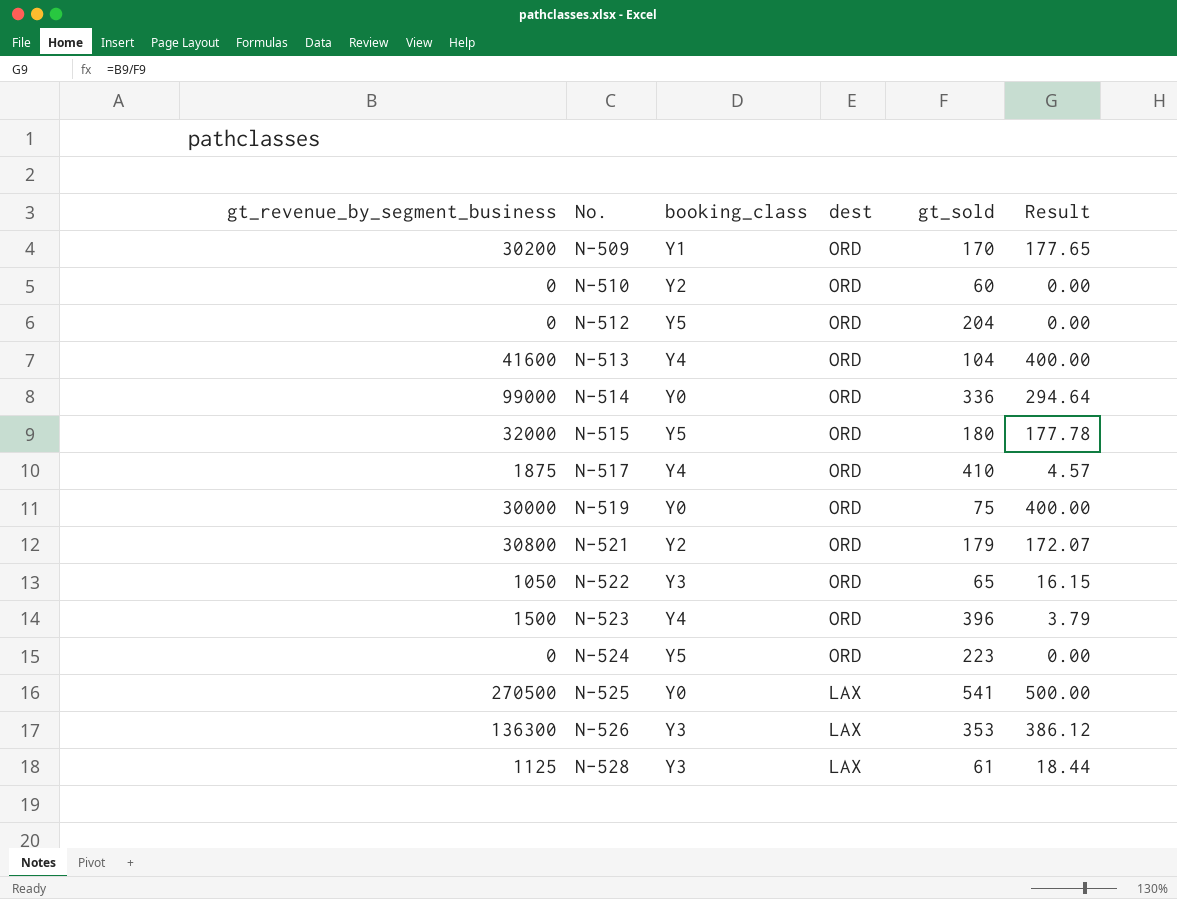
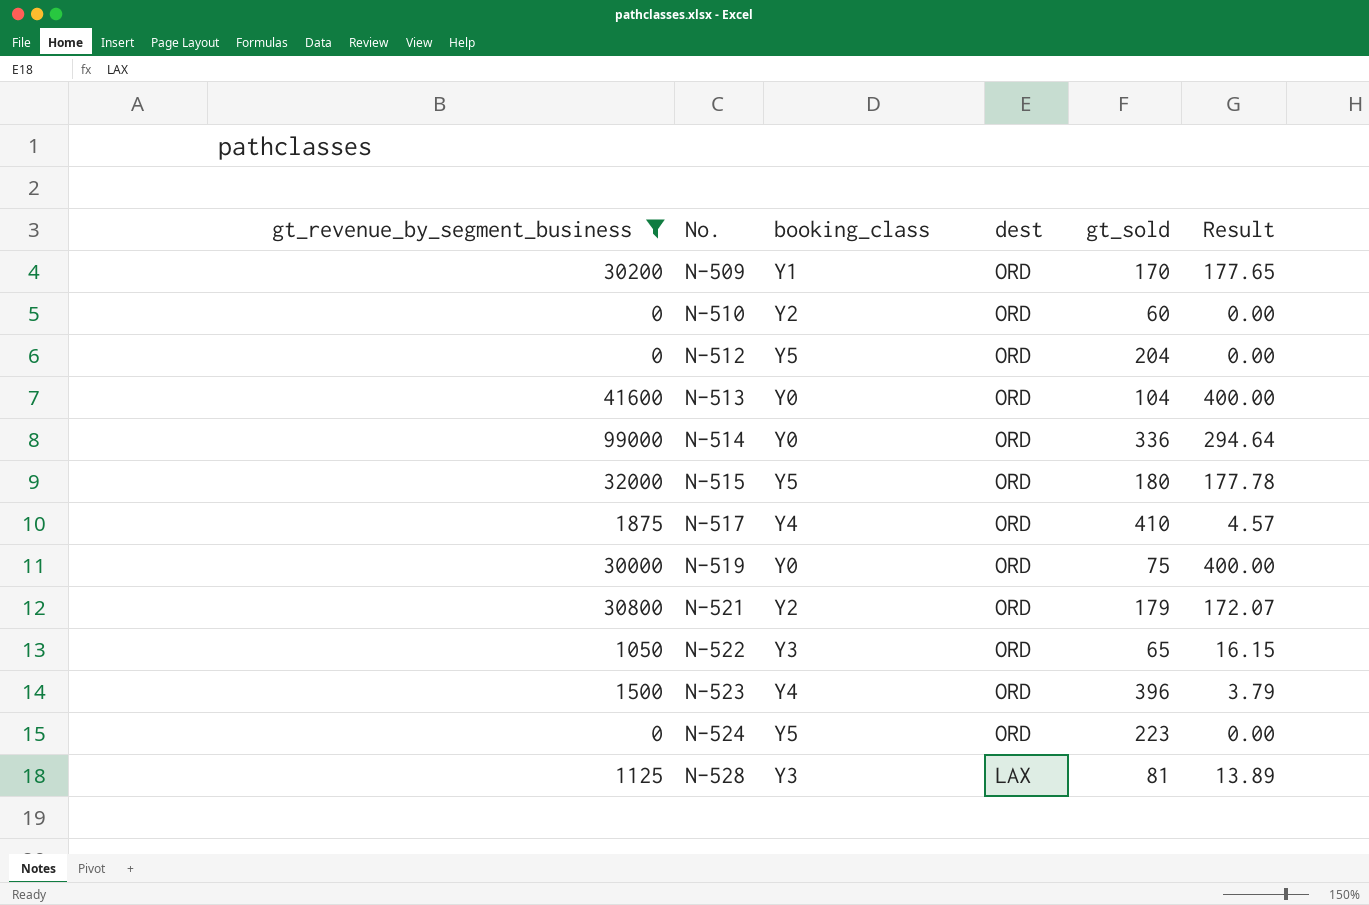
filter: none -> gt_revenue_by_segment_business <= 99000
N-513 | booking_class: Y4 -> Y0
N-528 | gt_sold: 61 -> 81
N-528 | Result: 18.44 -> 13.89

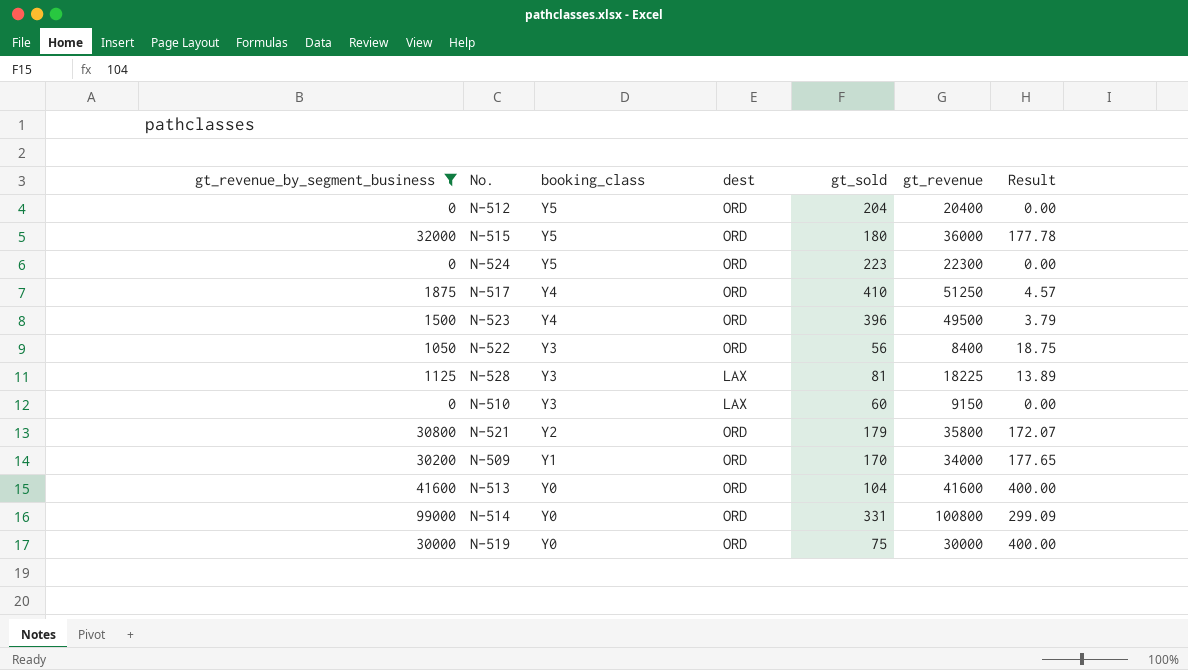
row order: No. ascending -> booking_class descending
column gt_revenue | position: none -> 6
N-522 | gt_sold: 65 -> 56
N-522 | Result: 16.15 -> 18.75
N-510 | booking_class: Y2 -> Y3
N-510 | dest: ORD -> LAX
N-514 | gt_sold: 336 -> 331
N-514 | Result: 294.64 -> 299.09

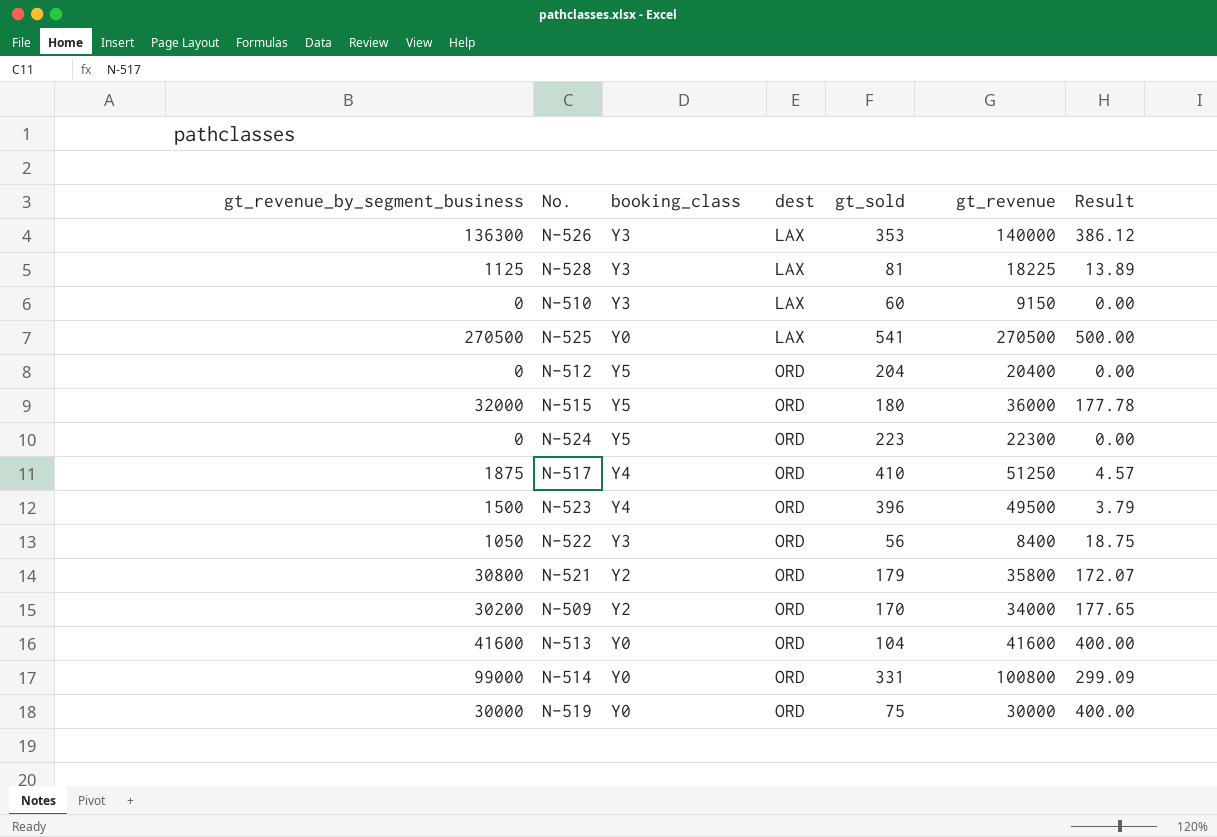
filter: gt_revenue_by_segment_business <= 99000 -> none
row order: booking_class descending -> dest ascending
N-509 | booking_class: Y1 -> Y2

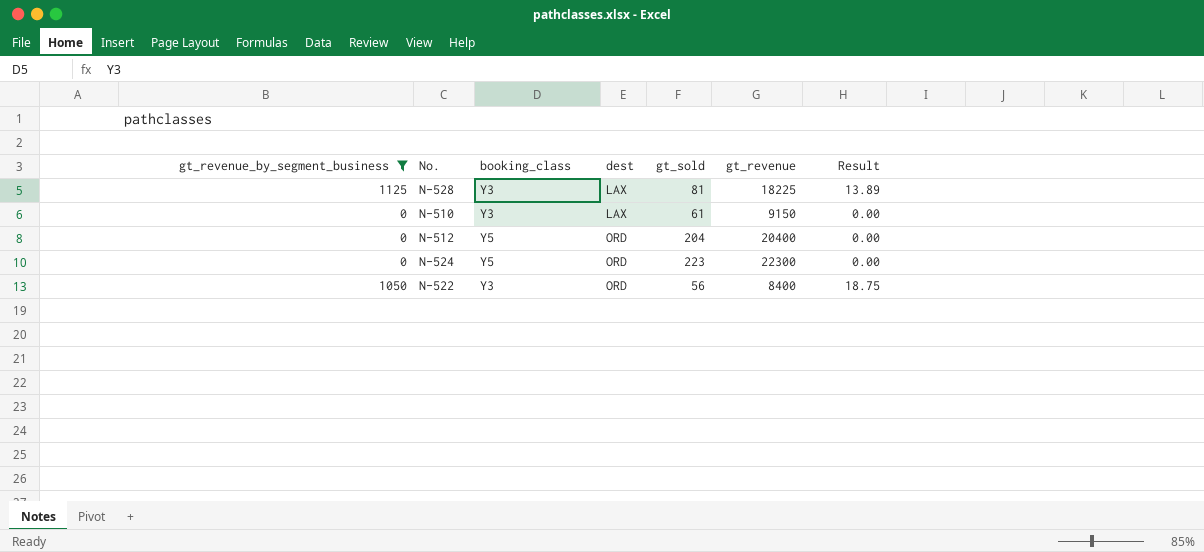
filter: none -> gt_revenue_by_segment_business <= 1125
N-510 | gt_sold: 60 -> 61

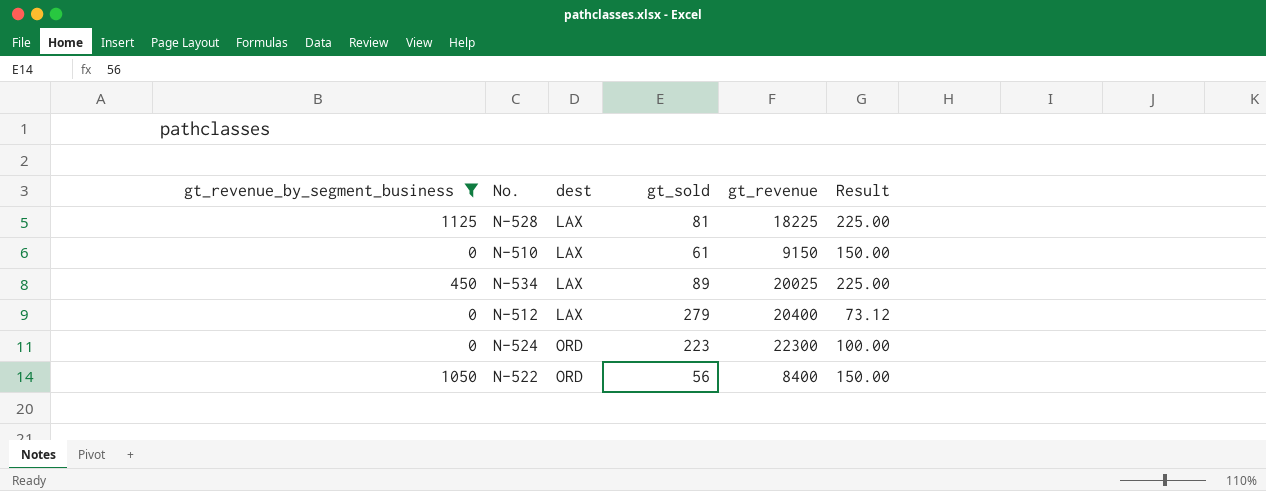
column booking_class | position: 3 -> none
column Result | formula: [gt_revenue_by_segment_business] / [gt_sold] -> [gt_revenue] / [gt_sold]
row N-534: none -> 450 | LAX | 89 | 20025 | 225.00
N-512 | dest: ORD -> LAX
N-512 | gt_sold: 204 -> 279

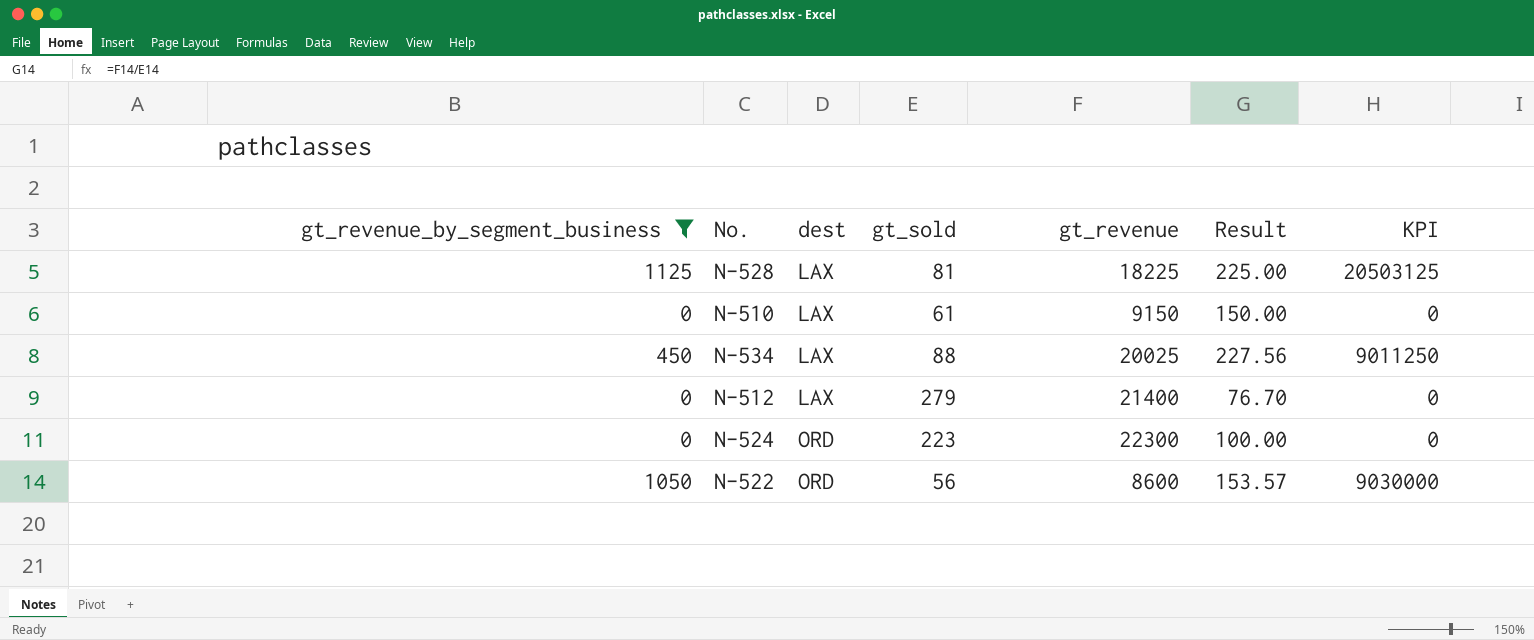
column KPI | formula: none -> [gt_revenue_by_segment_business] * [gt_revenue]
N-534 | gt_sold: 89 -> 88
N-534 | Result: 225.00 -> 227.56
N-512 | gt_revenue: 20400 -> 21400
N-512 | Result: 73.12 -> 76.70
N-522 | gt_revenue: 8400 -> 8600
N-522 | Result: 150.00 -> 153.57

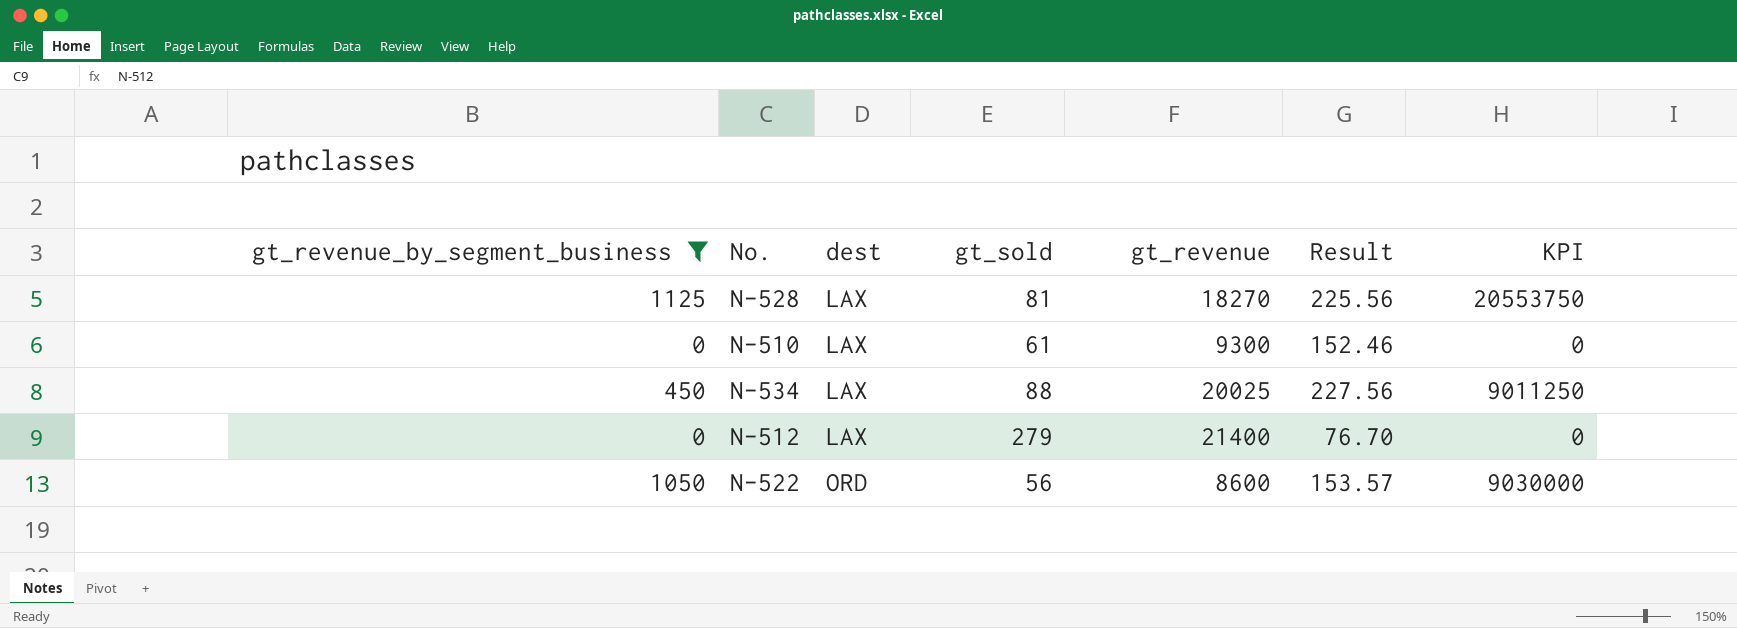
row N-524: 0 | ORD | 223 | 22300 | 100.00 | 0 -> none
N-528 | gt_revenue: 18225 -> 18270
N-528 | Result: 225.00 -> 225.56
N-528 | KPI: 20503125 -> 20553750
N-510 | gt_revenue: 9150 -> 9300
N-510 | Result: 150.00 -> 152.46

